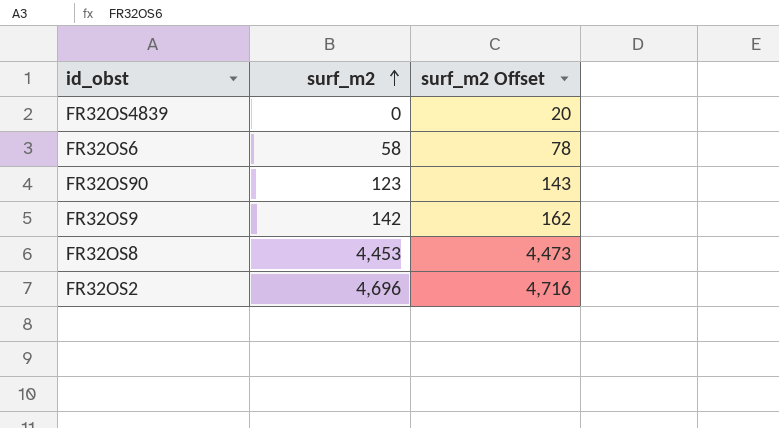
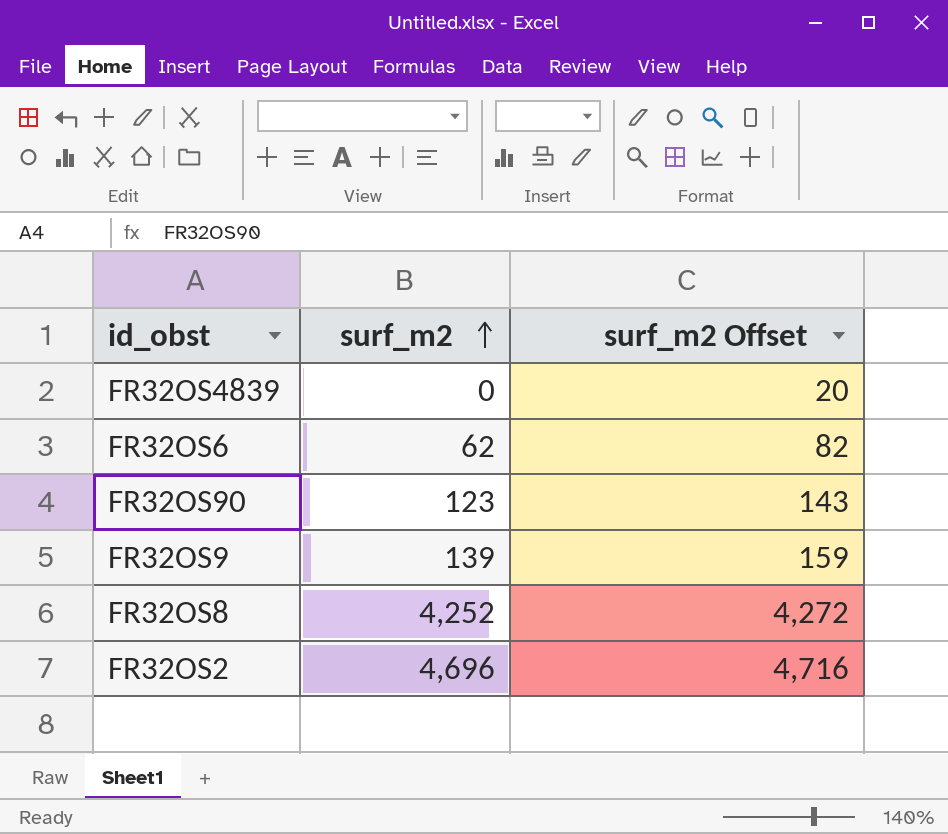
FR32OS6 | surf_m2: 58 -> 62
FR32OS6 | surf_m2 Offset: 78 -> 82
FR32OS9 | surf_m2: 142 -> 139
FR32OS9 | surf_m2 Offset: 162 -> 159
FR32OS8 | surf_m2: 4,453 -> 4,252
FR32OS8 | surf_m2 Offset: 4,473 -> 4,272

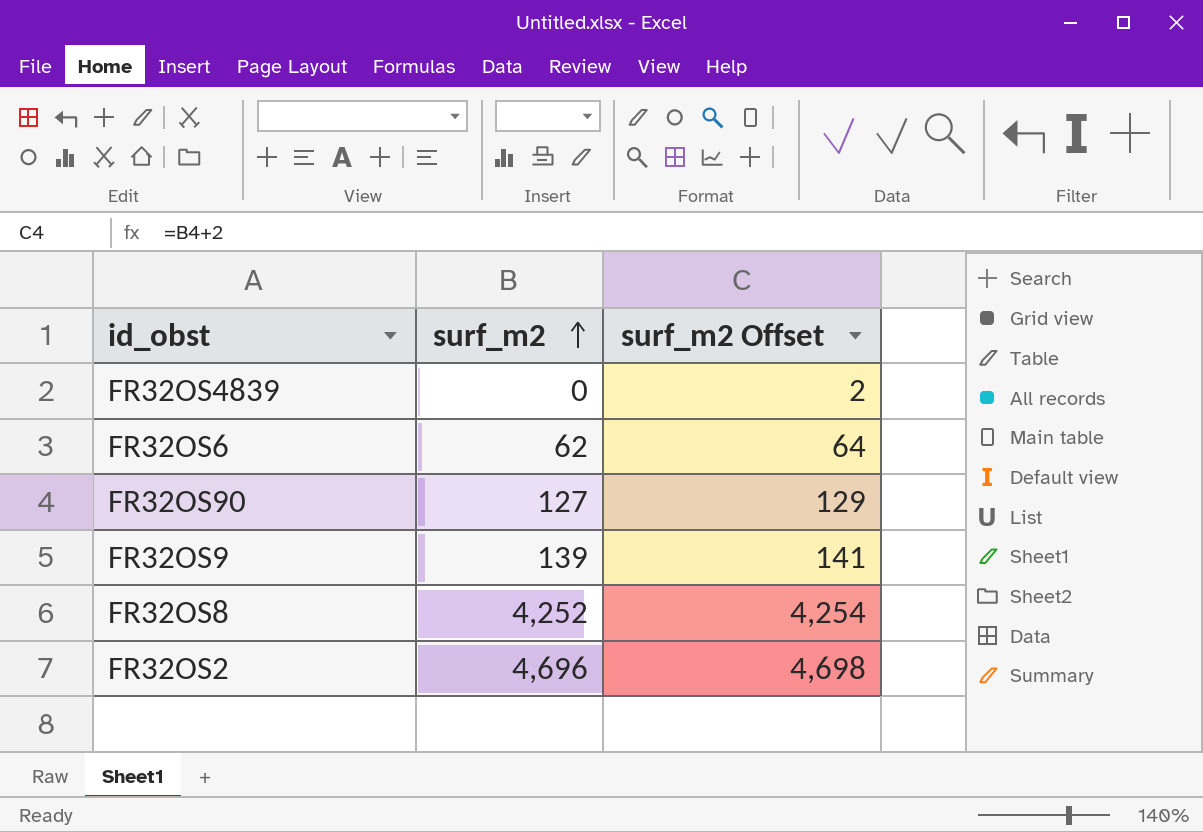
column surf_m2 Offset | formula: [surf_m2] + 20 -> [surf_m2] + 2
FR32OS90 | surf_m2: 123 -> 127

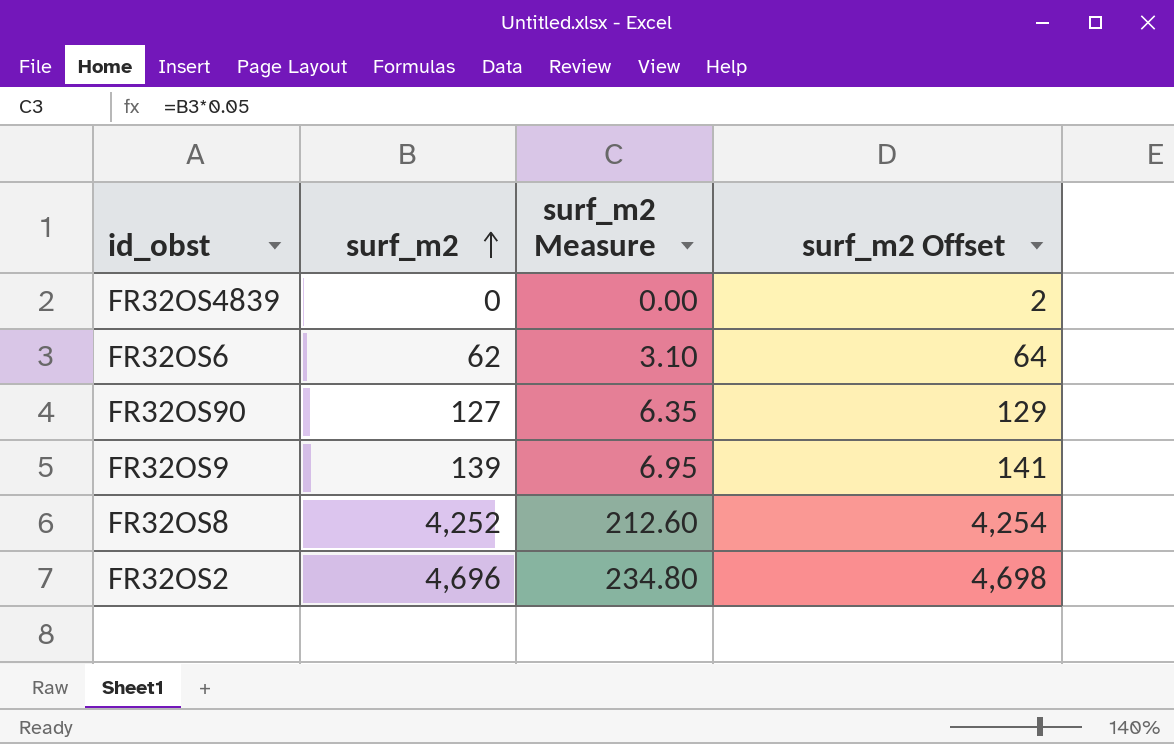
column surf_m2 Measure | formula: none -> [surf_m2] * 0.05

